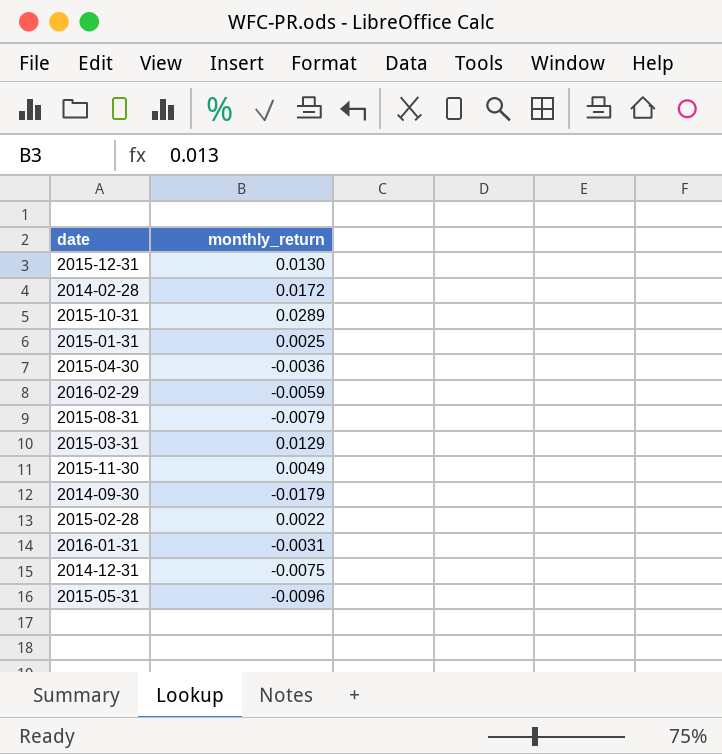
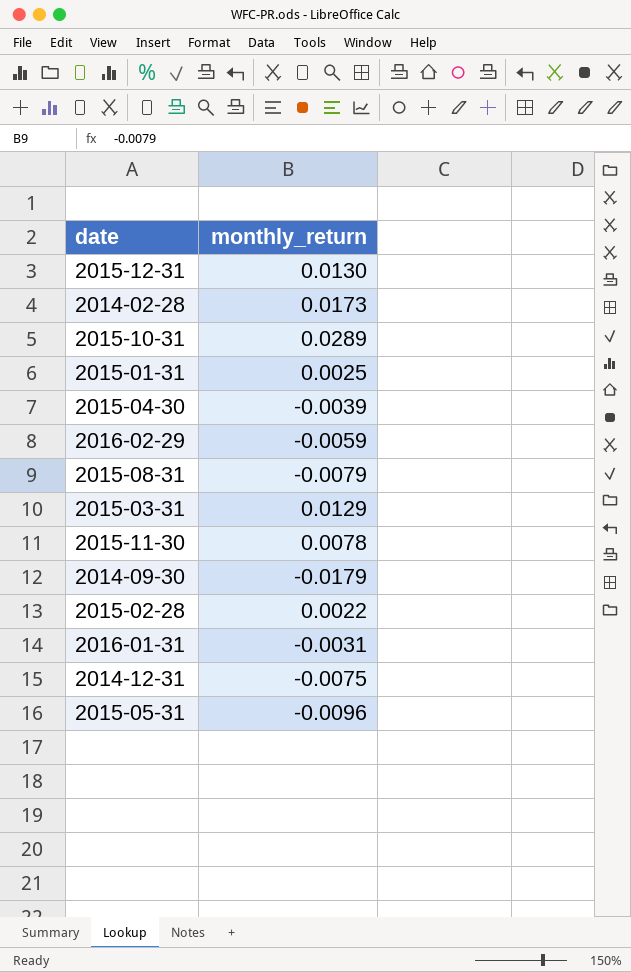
2014-02-28 | monthly_return: 0.0172 -> 0.0173
2015-04-30 | monthly_return: -0.0036 -> -0.0039
2015-11-30 | monthly_return: 0.0049 -> 0.0078

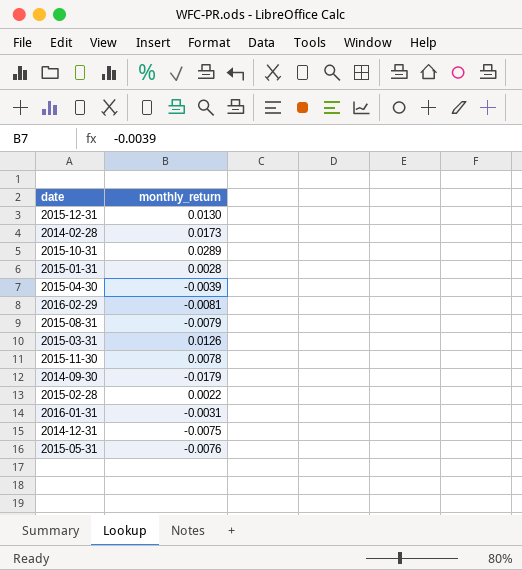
2015-01-31 | monthly_return: 0.0025 -> 0.0028
2016-02-29 | monthly_return: -0.0059 -> -0.0081
2015-03-31 | monthly_return: 0.0129 -> 0.0126
2015-05-31 | monthly_return: -0.0096 -> -0.0076

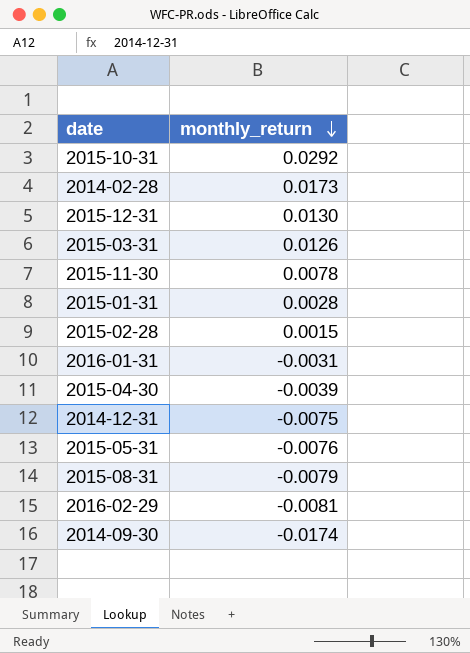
row order: none -> monthly_return descending
2015-10-31 | monthly_return: 0.0289 -> 0.0292
2015-02-28 | monthly_return: 0.0022 -> 0.0015
2014-09-30 | monthly_return: -0.0179 -> -0.0174

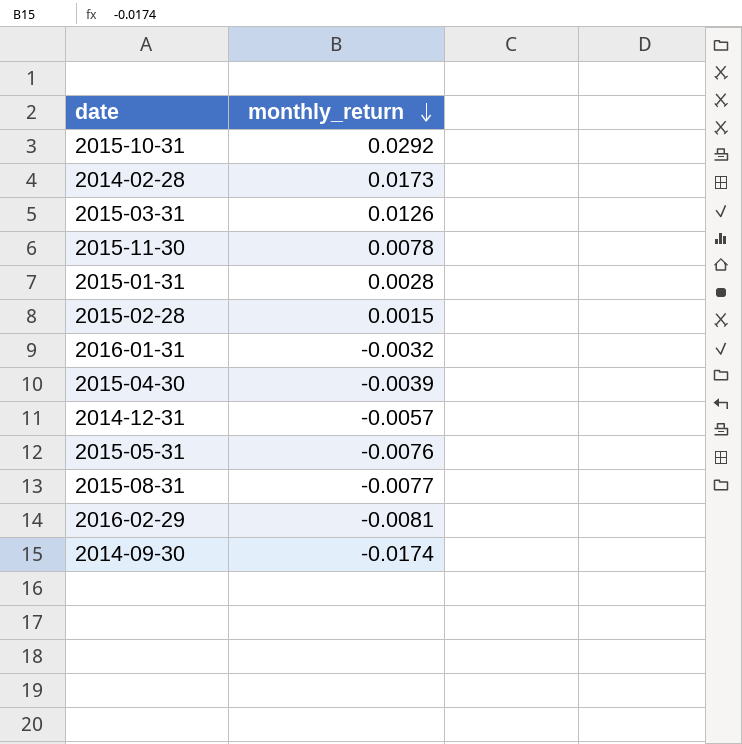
row 2015-12-31: 0.0130 -> none
2016-01-31 | monthly_return: -0.0031 -> -0.0032
2014-12-31 | monthly_return: -0.0075 -> -0.0057
2015-08-31 | monthly_return: -0.0079 -> -0.0077

